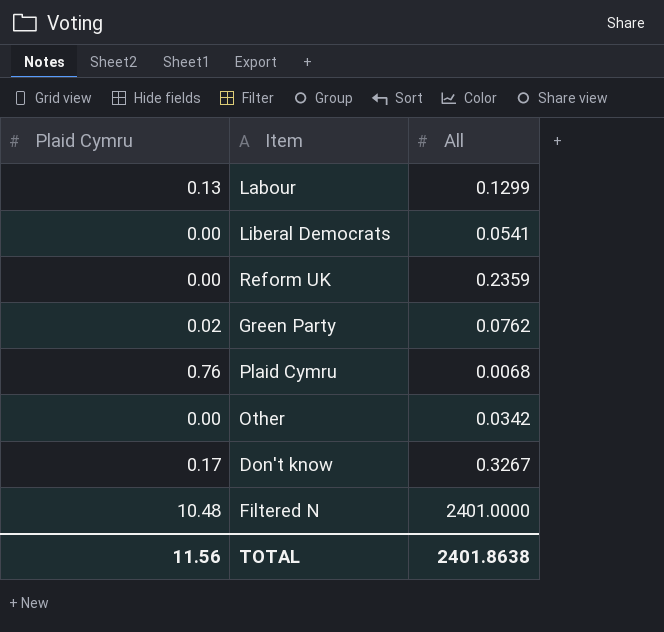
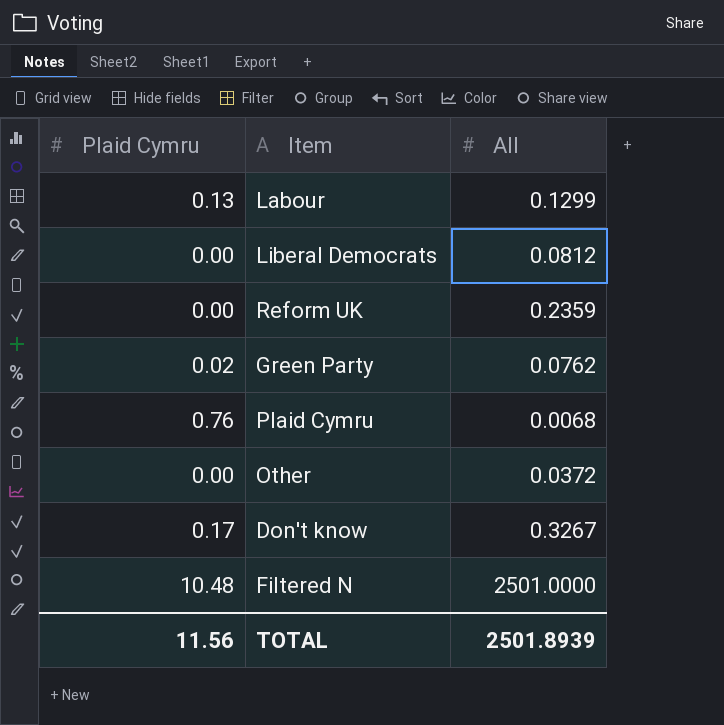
Liberal Democrats | All: 0.0541 -> 0.0812
Other | All: 0.0342 -> 0.0372
Filtered N | All: 2401.0000 -> 2501.0000
TOTAL | All: 2401.8638 -> 2501.8939

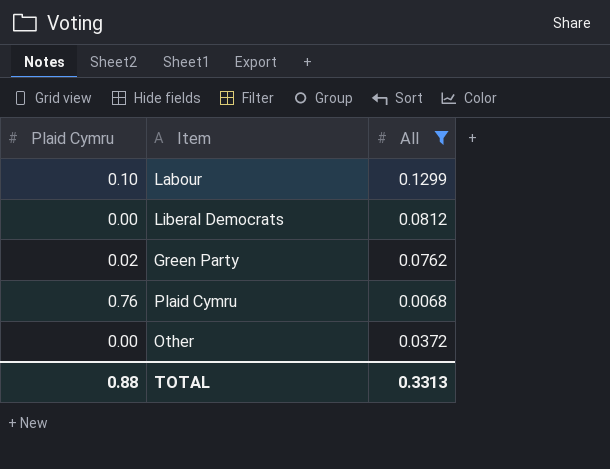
filter: none -> All <= 0.1299
Labour | Plaid Cymru: 0.13 -> 0.10
TOTAL | Plaid Cymru: 11.56 -> 0.88
TOTAL | All: 2501.8939 -> 0.3313

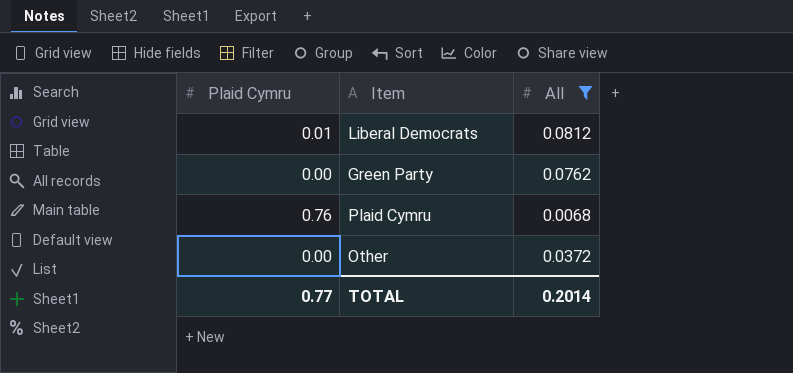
row Labour: 0.10 | 0.1299 -> none
Liberal Democrats | Plaid Cymru: 0.00 -> 0.01
Green Party | Plaid Cymru: 0.02 -> 0.00
TOTAL | Plaid Cymru: 0.88 -> 0.77
TOTAL | All: 0.3313 -> 0.2014

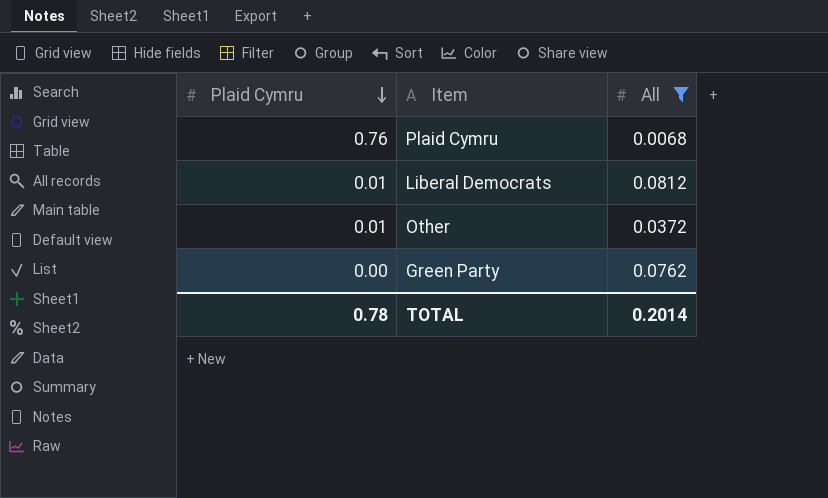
row order: none -> Plaid Cymru descending
Other | Plaid Cymru: 0.00 -> 0.01
TOTAL | Plaid Cymru: 0.77 -> 0.78

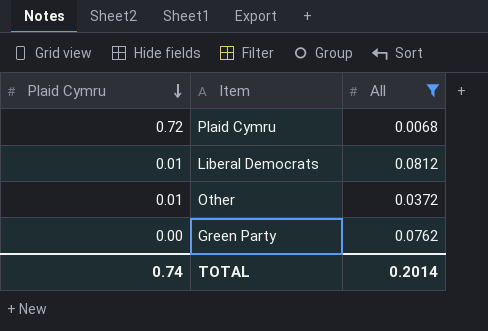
Plaid Cymru | Plaid Cymru: 0.76 -> 0.72
TOTAL | Plaid Cymru: 0.78 -> 0.74

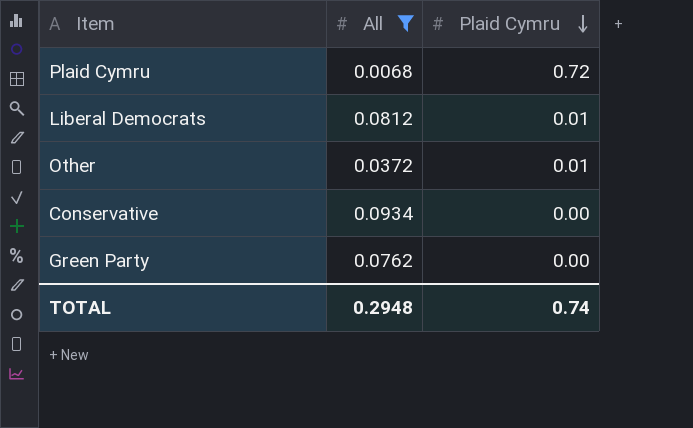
column Plaid Cymru | position: 1 -> 3
row Conservative: none -> 0.0934 | 0.00
TOTAL | All: 0.2014 -> 0.2948

